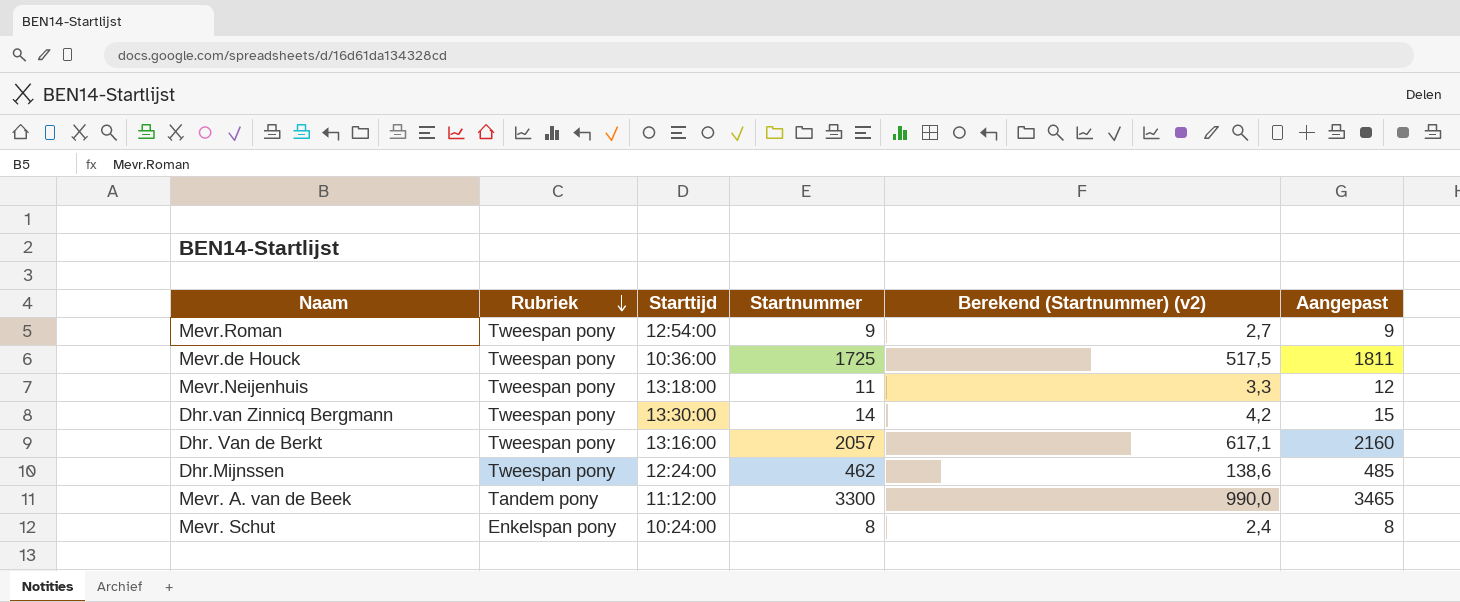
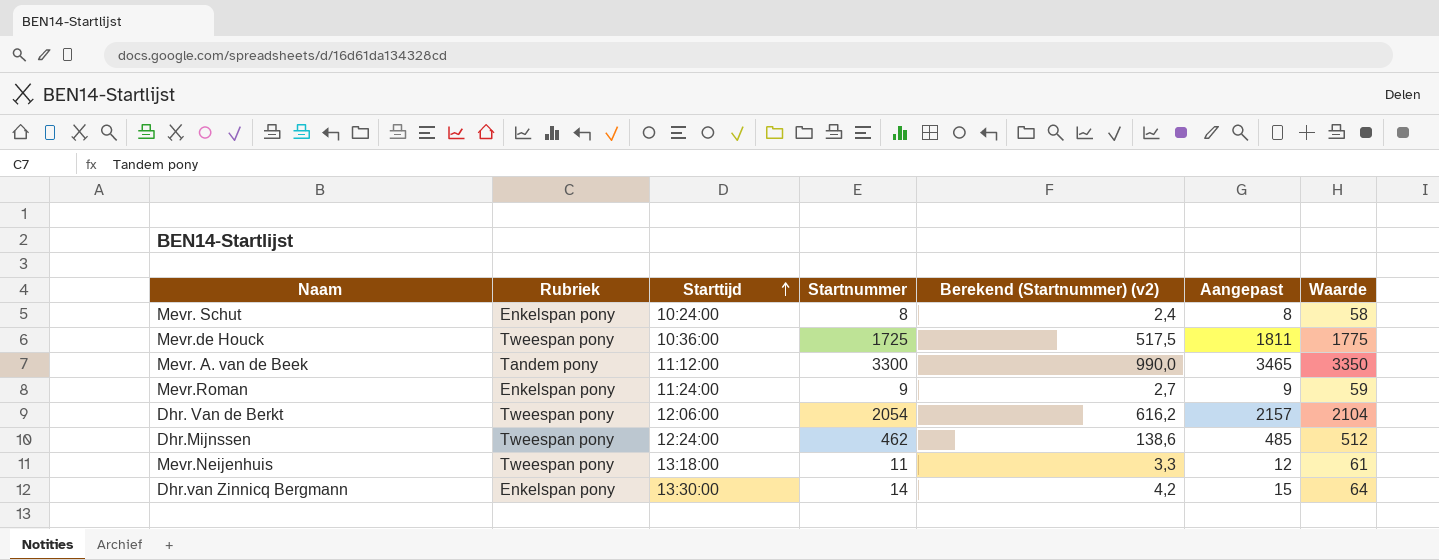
row order: Rubriek descending -> Starttijd ascending
column Waarde | formula: none -> [Startnummer] + 50
Mevr.Roman | Rubriek: Tweespan pony -> Enkelspan pony
Mevr.Roman | Starttijd: 12:54:00 -> 11:24:00
Dhr. Van de Berkt | Starttijd: 13:16:00 -> 12:06:00
Dhr. Van de Berkt | Startnummer: 2057 -> 2054
Dhr. Van de Berkt | Berekend (Startnummer) (v2): 617,1 -> 616,2
Dhr. Van de Berkt | Aangepast: 2160 -> 2157
Dhr.van Zinnicq Bergmann | Rubriek: Tweespan pony -> Enkelspan pony

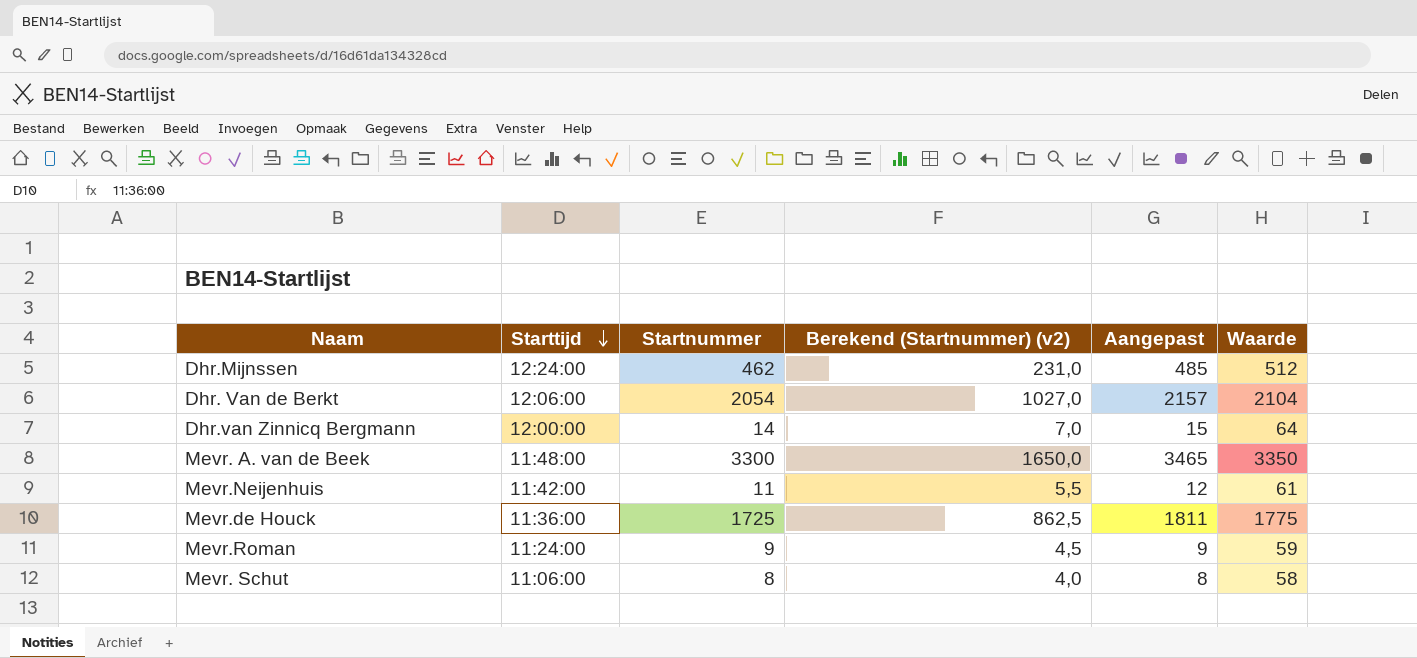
row order: Starttijd ascending -> Starttijd descending
column Rubriek | position: 2 -> none
column Berekend (Startnummer) (v2) | formula: [Startnummer] * 0,3 -> [Startnummer] * 0,5
Dhr.van Zinnicq Bergmann | Starttijd: 13:30:00 -> 12:00:00
Mevr. A. van de Beek | Starttijd: 11:12:00 -> 11:48:00
Mevr.Neijenhuis | Starttijd: 13:18:00 -> 11:42:00
Mevr.de Houck | Starttijd: 10:36:00 -> 11:36:00
Mevr. Schut | Starttijd: 10:24:00 -> 11:06:00

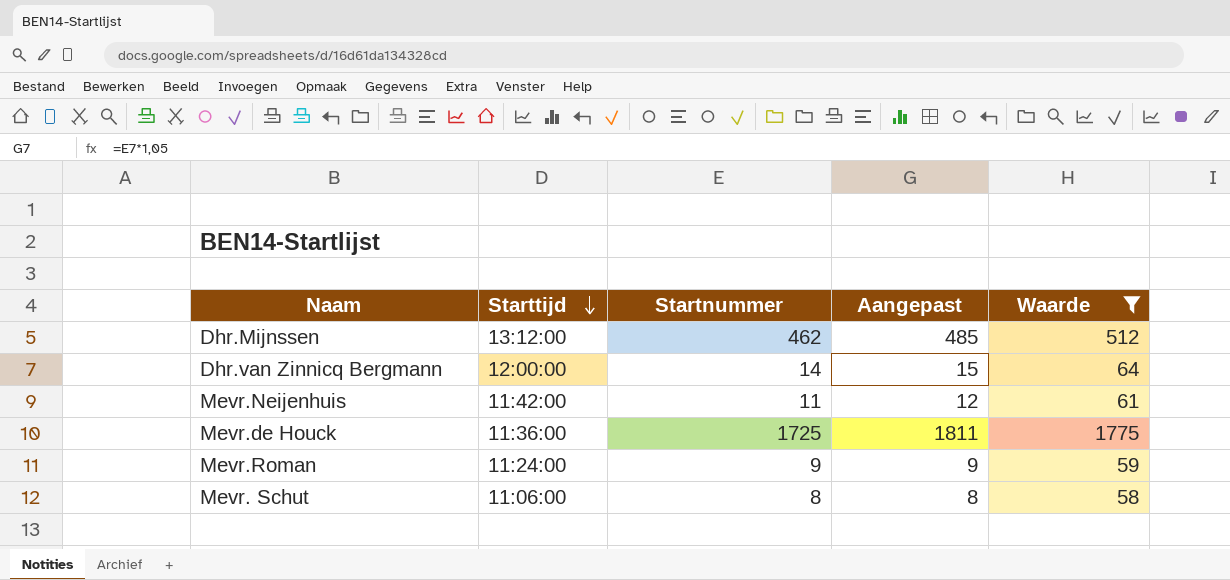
filter: none -> Waarde <= 1775
column Berekend (Startnummer) (v2) | formula: [Startnummer] * 0,5 -> none
Dhr.Mijnssen | Starttijd: 12:24:00 -> 13:12:00

